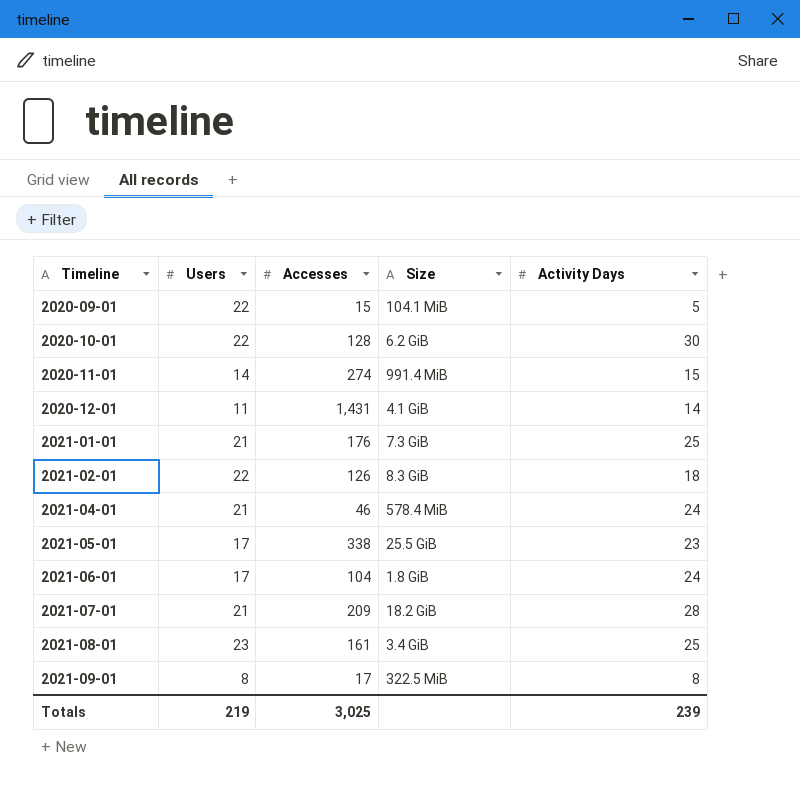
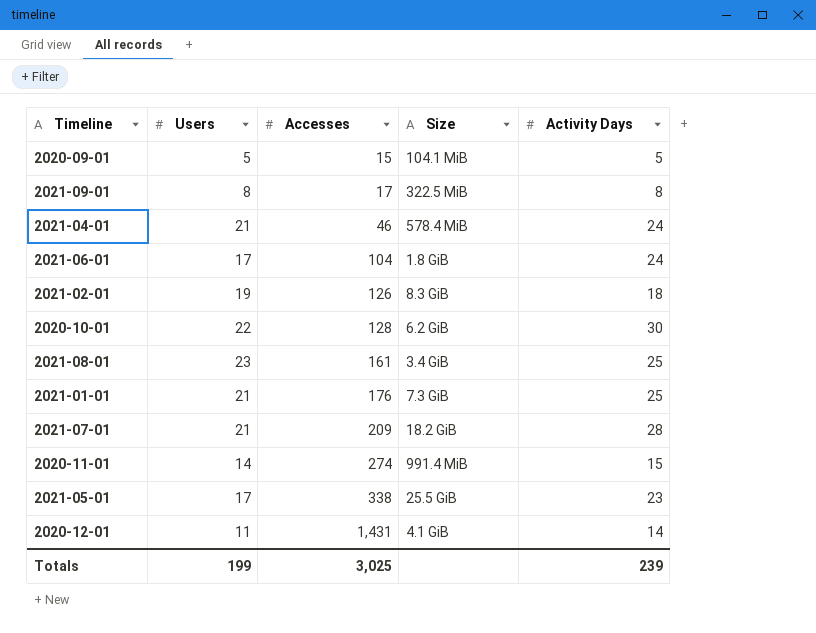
row order: Timeline ascending -> Accesses ascending
2020-09-01 | Users: 22 -> 5
2021-02-01 | Users: 22 -> 19
Totals | Users: 219 -> 199

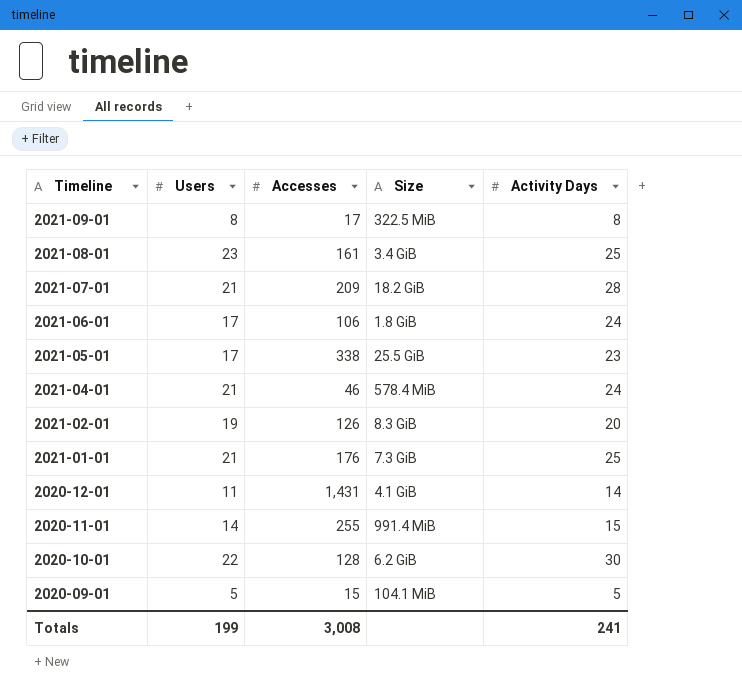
row order: Accesses ascending -> Timeline descending
2021-06-01 | Accesses: 104 -> 106
2021-02-01 | Activity Days: 18 -> 20
2020-11-01 | Accesses: 274 -> 255
Totals | Accesses: 3,025 -> 3,008
Totals | Activity Days: 239 -> 241

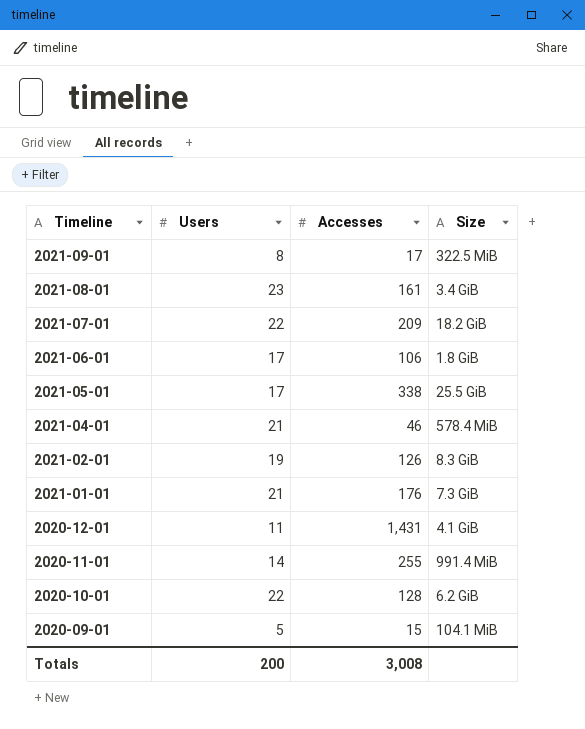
column Activity Days | position: 5 -> none
2021-07-01 | Users: 21 -> 22
Totals | Users: 199 -> 200

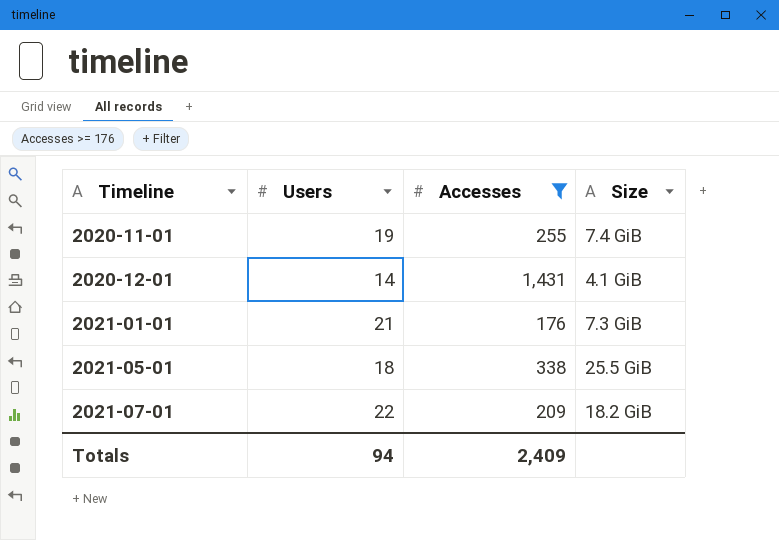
filter: none -> Accesses >= 176
row order: Timeline descending -> Timeline ascending
2020-11-01 | Users: 14 -> 19
2020-11-01 | Size: 991.4 MiB -> 7.4 GiB
2020-12-01 | Users: 11 -> 14
2021-05-01 | Users: 17 -> 18
Totals | Users: 200 -> 94
Totals | Accesses: 3,008 -> 2,409

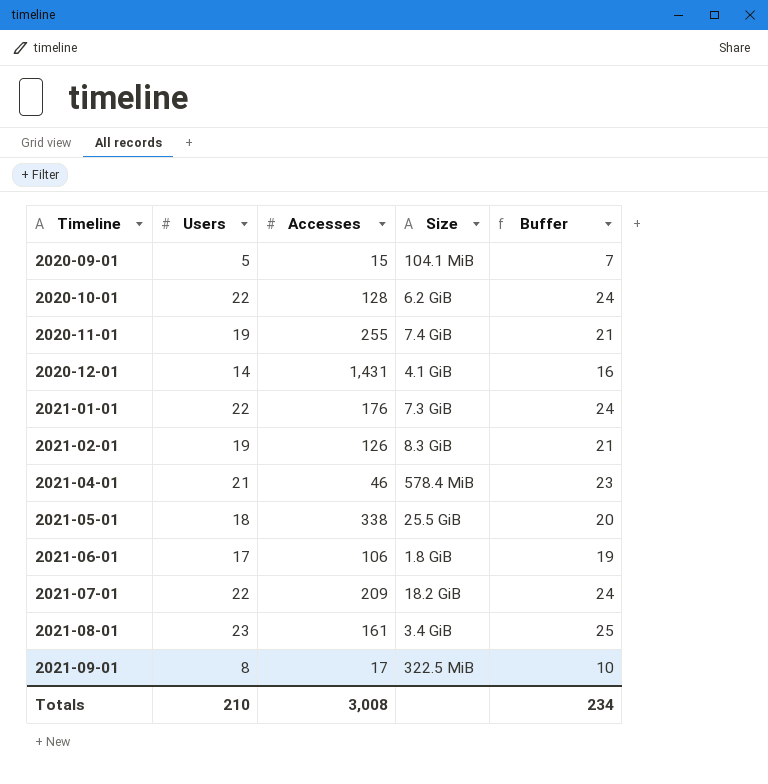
filter: Accesses >= 176 -> none
column Buffer | formula: none -> [Users] + 2
2021-01-01 | Users: 21 -> 22
Totals | Users: 94 -> 210
Totals | Accesses: 2,409 -> 3,008

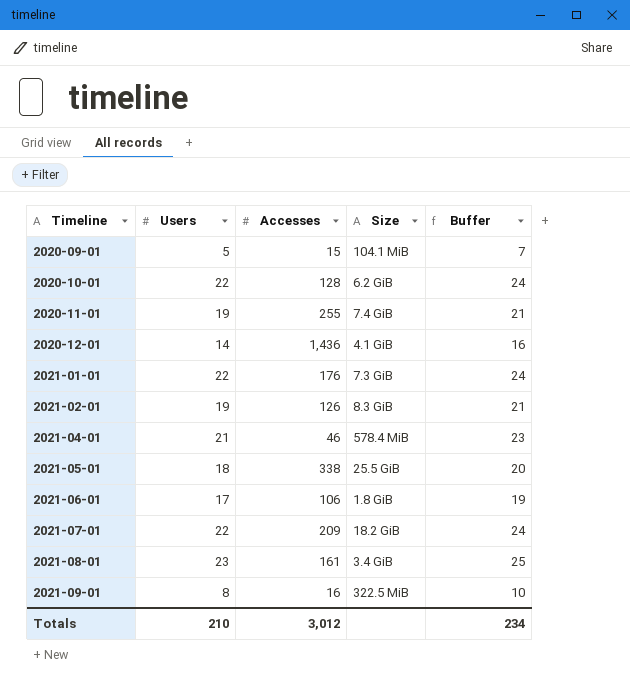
2020-12-01 | Accesses: 1,431 -> 1,436
2021-09-01 | Accesses: 17 -> 16
Totals | Accesses: 3,008 -> 3,012

